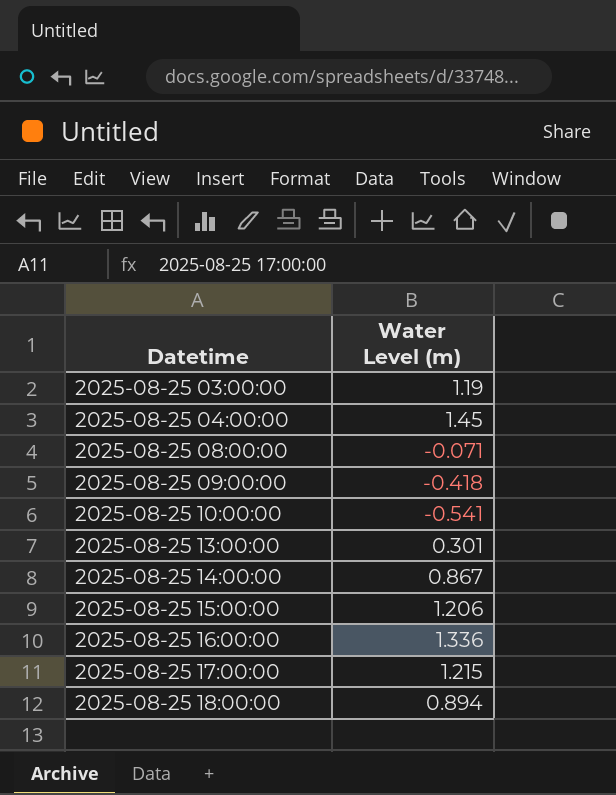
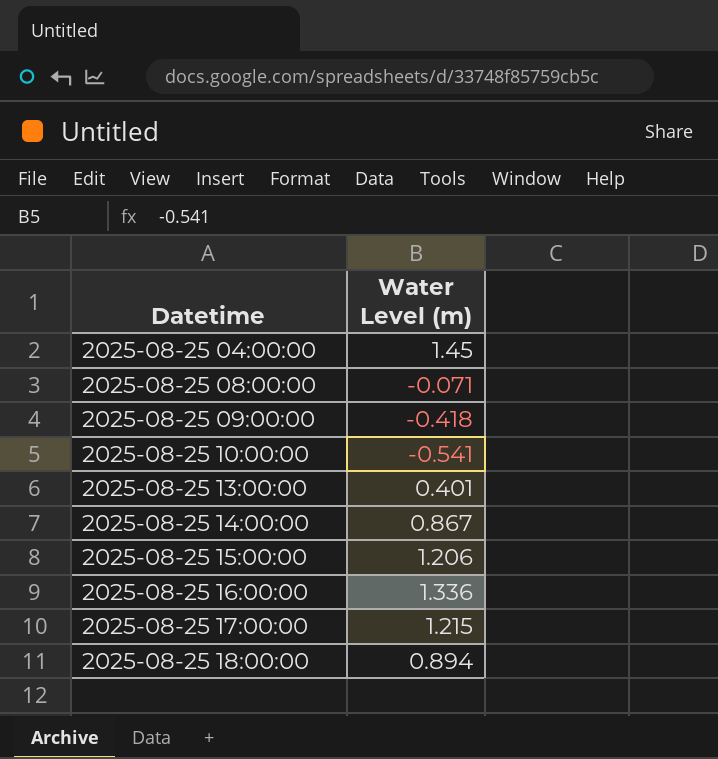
row 2025-08-25 03:00:00: 1.19 -> none
2025-08-25 13:00:00 | Water Level (m): 0.301 -> 0.401

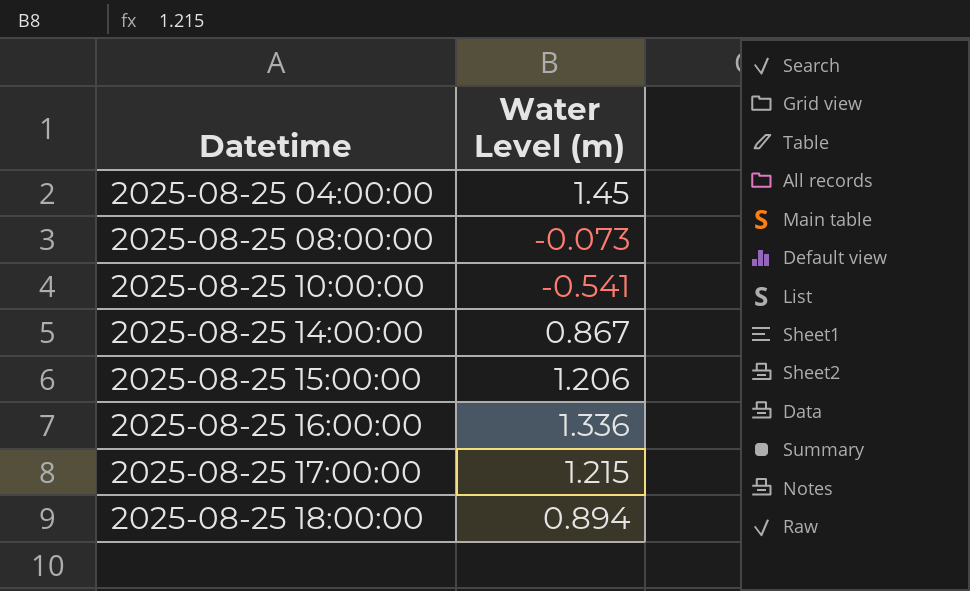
row 2025-08-25 09:00:00: -0.418 -> none
row 2025-08-25 13:00:00: 0.401 -> none
2025-08-25 08:00:00 | Water Level (m): -0.071 -> -0.073

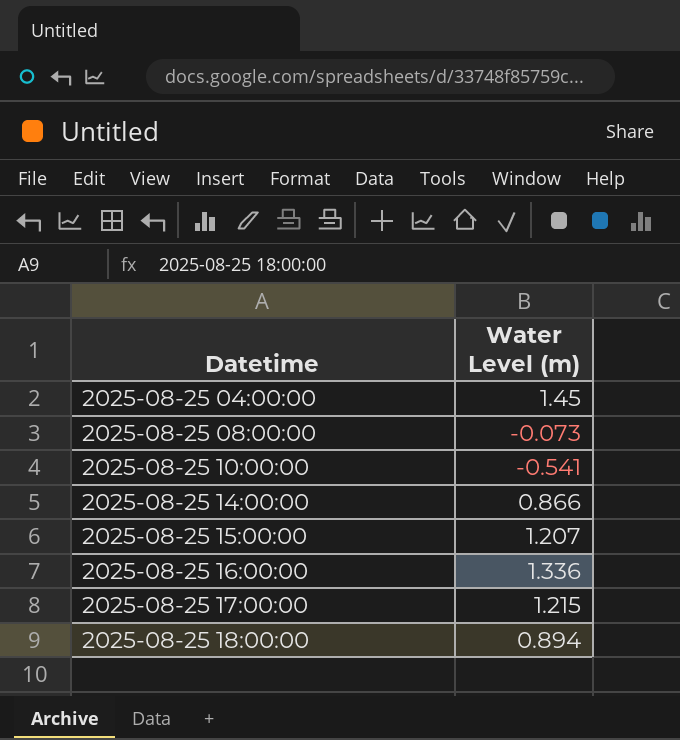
2025-08-25 14:00:00 | Water Level (m): 0.867 -> 0.866
2025-08-25 15:00:00 | Water Level (m): 1.206 -> 1.207

